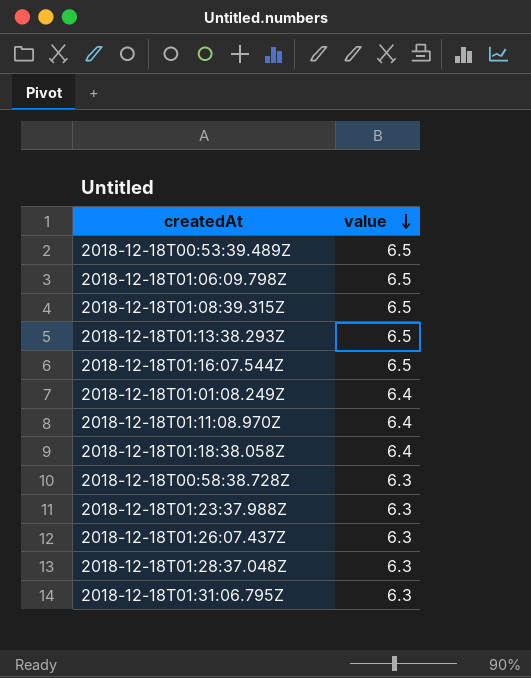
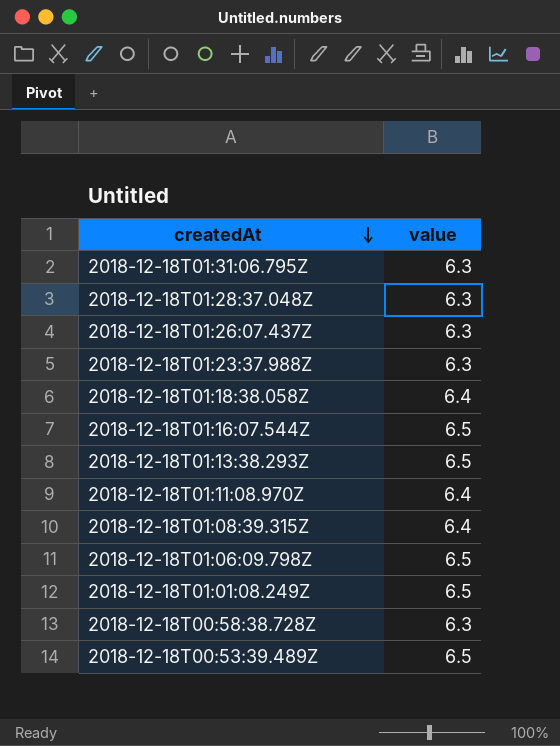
row order: value descending -> createdAt descending
2018-12-18T01:08:39.315Z | value: 6.5 -> 6.4
2018-12-18T01:01:08.249Z | value: 6.4 -> 6.5

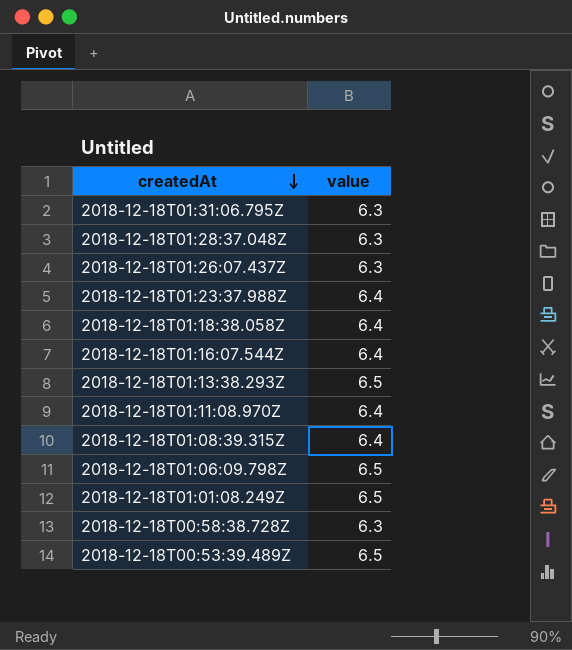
2018-12-18T01:23:37.988Z | value: 6.3 -> 6.4
2018-12-18T01:16:07.544Z | value: 6.5 -> 6.4

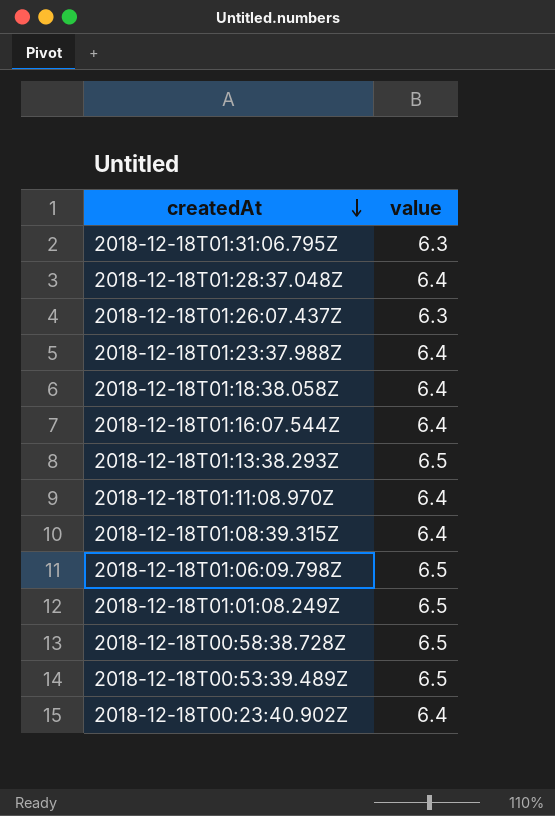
2018-12-18T01:28:37.048Z | value: 6.3 -> 6.4
2018-12-18T00:58:38.728Z | value: 6.3 -> 6.5
row 2018-12-18T00:23:40.902Z: none -> 6.4

